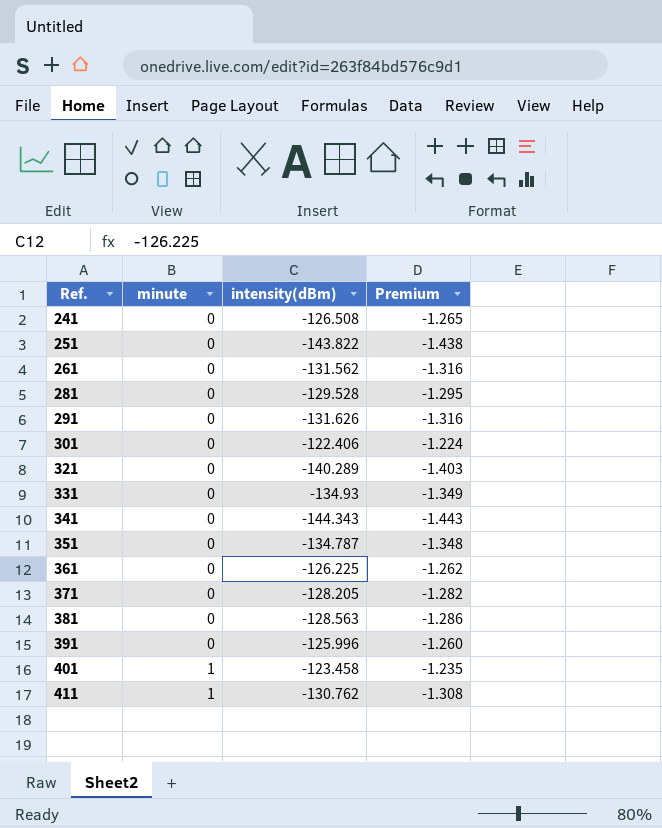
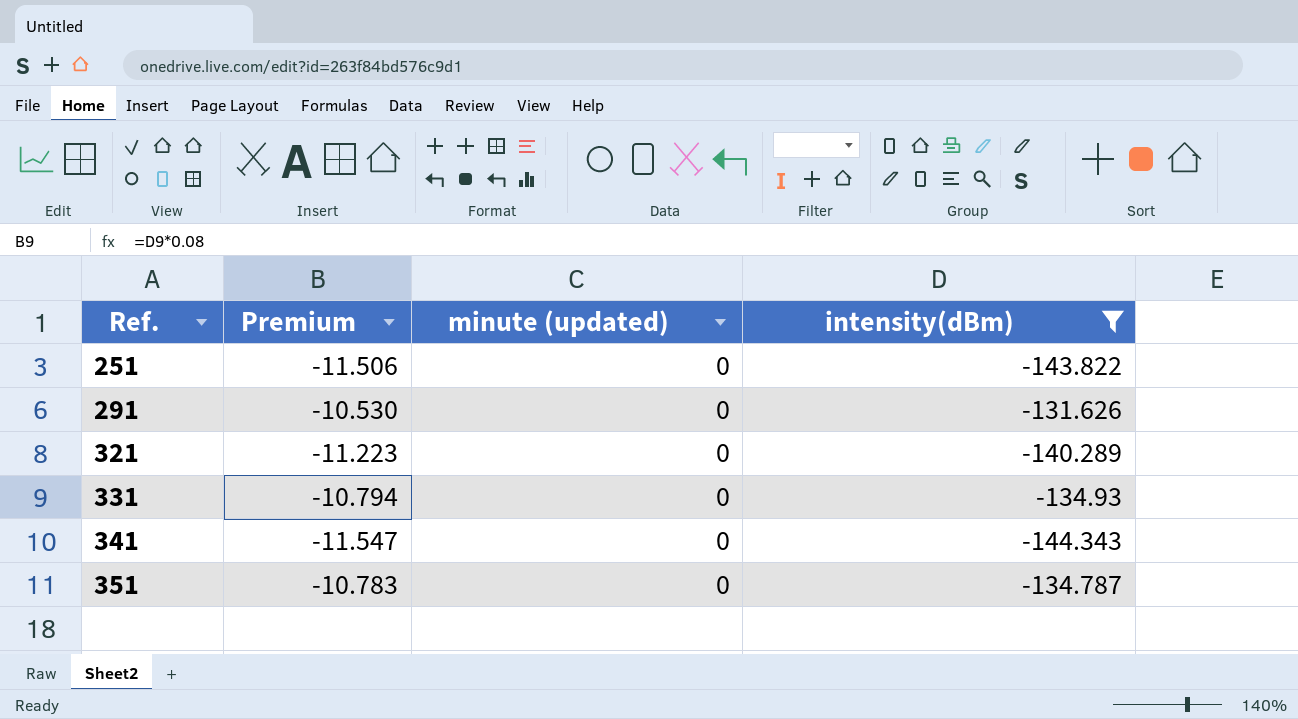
filter: none -> intensity(dBm) <= -131.626
column Premium | formula: [intensity(dBm)] * 0.01 -> [intensity(dBm)] * 0.08
column Premium | position: 4 -> 2
column name: minute -> minute (updated)

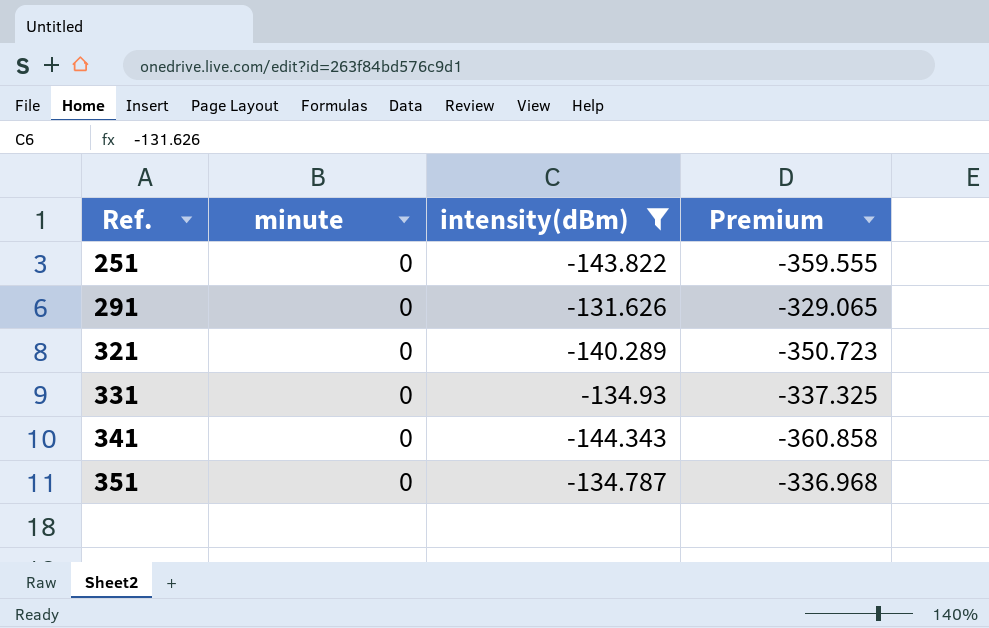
column name: minute (updated) -> minute
column Premium | formula: [intensity(dBm)] * 0.08 -> [intensity(dBm)] * 2.5
column Premium | position: 2 -> 4

